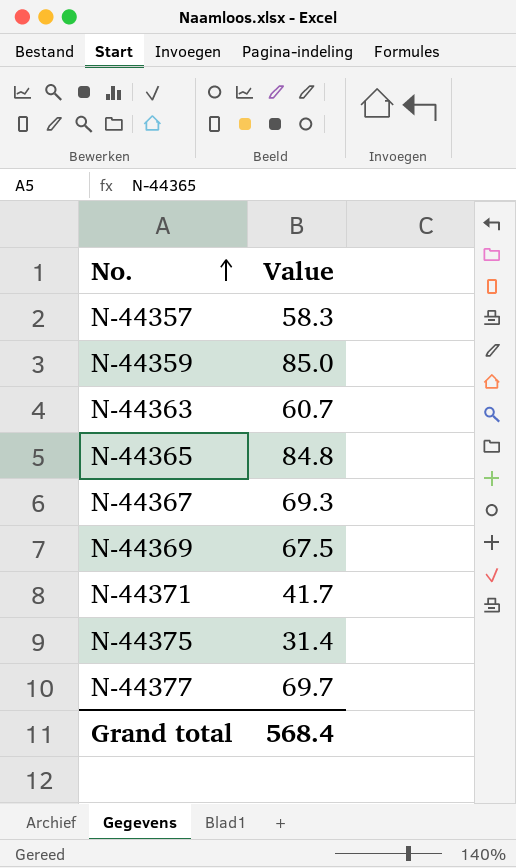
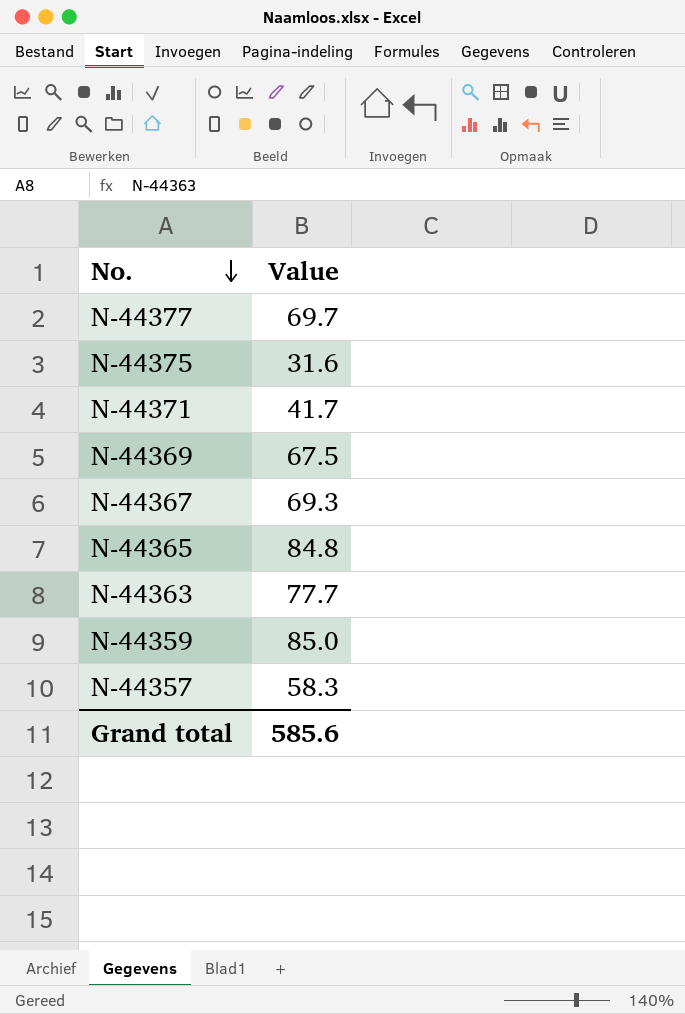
row order: No. ascending -> No. descending
N-44375 | Value: 31.4 -> 31.6
N-44363 | Value: 60.7 -> 77.7
Grand total | Value: 568.4 -> 585.6

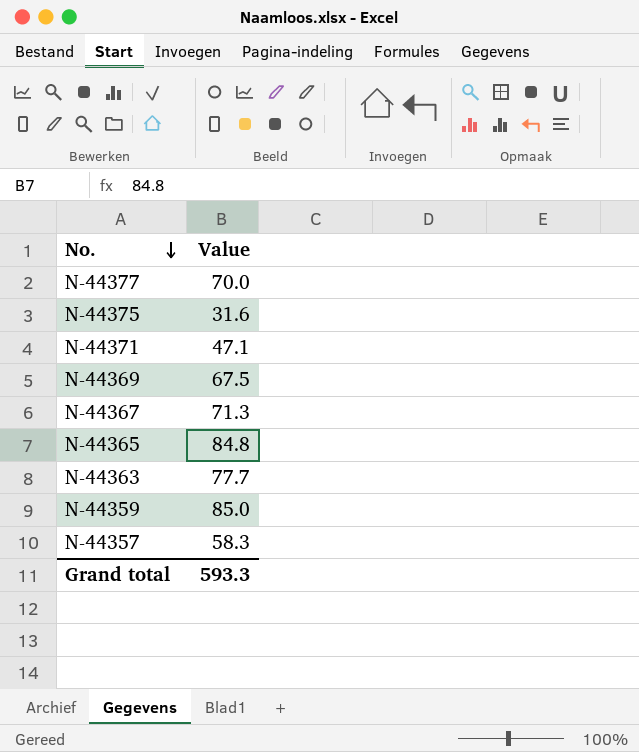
N-44377 | Value: 69.7 -> 70.0
N-44371 | Value: 41.7 -> 47.1
N-44367 | Value: 69.3 -> 71.3
Grand total | Value: 585.6 -> 593.3

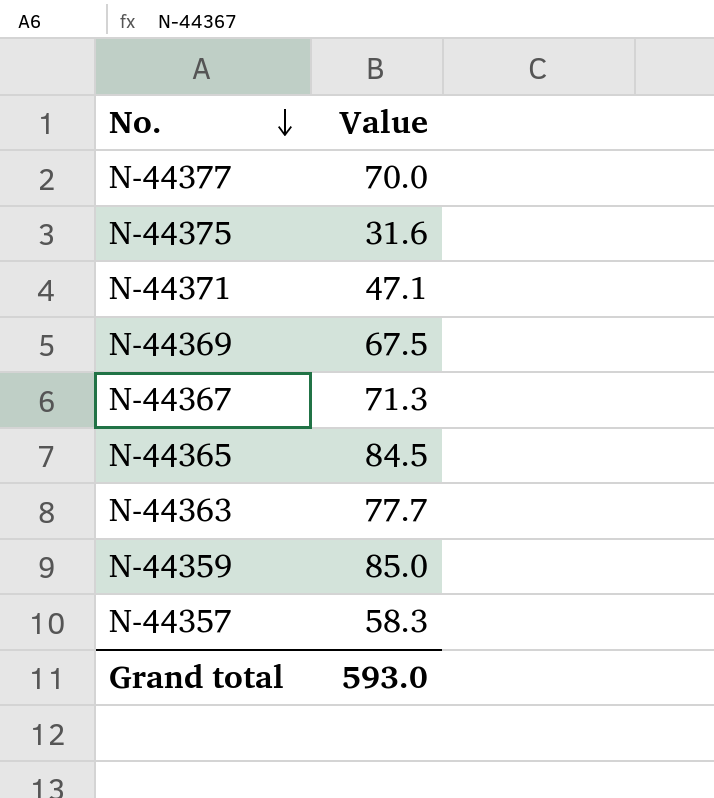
N-44365 | Value: 84.8 -> 84.5
Grand total | Value: 593.3 -> 593.0

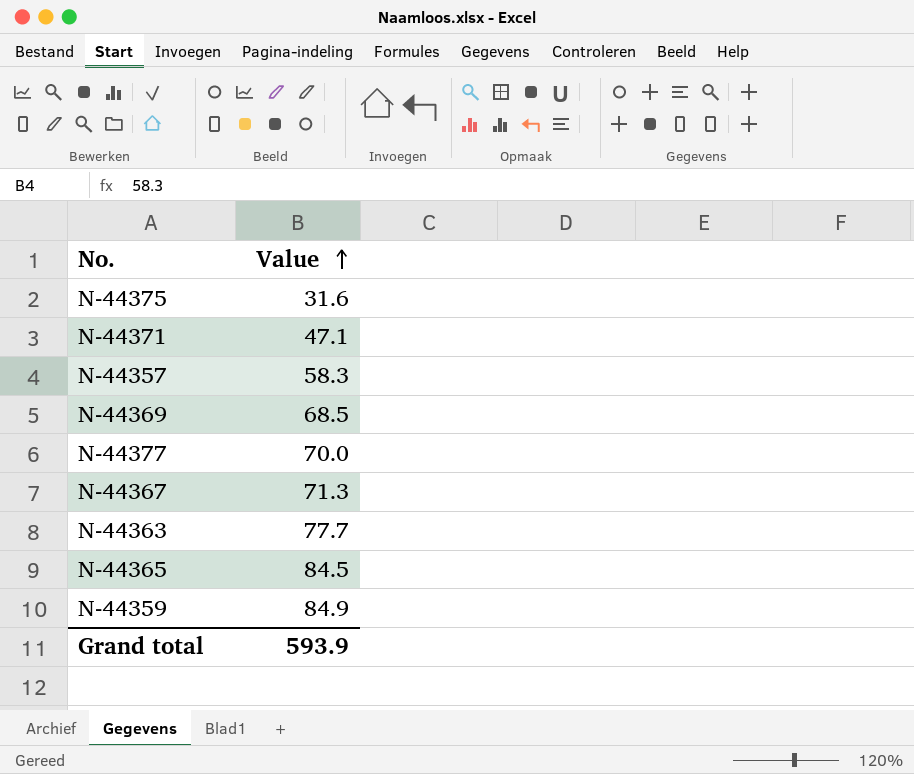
row order: No. descending -> Value ascending
N-44369 | Value: 67.5 -> 68.5
N-44359 | Value: 85.0 -> 84.9
Grand total | Value: 593.0 -> 593.9

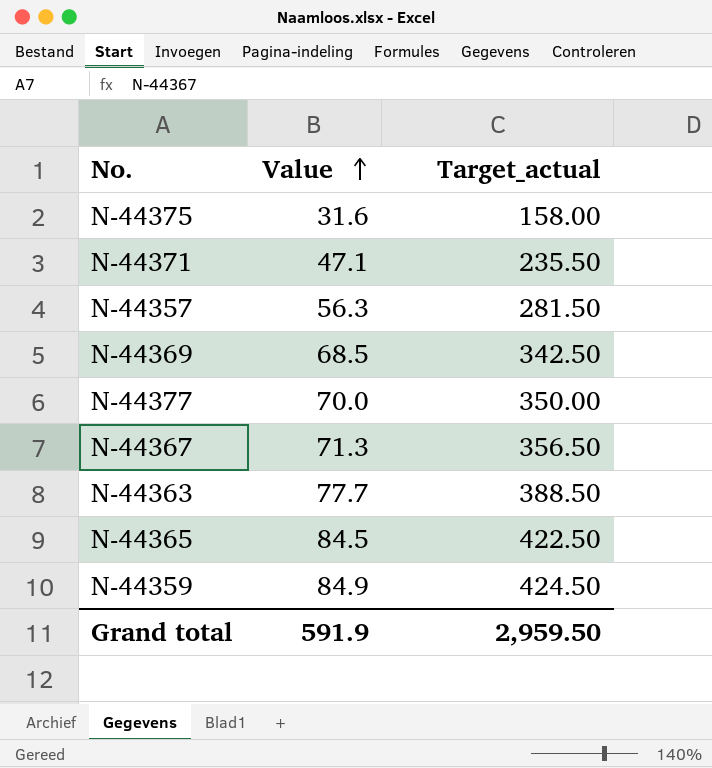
column Target_actual | formula: none -> [Value] * 5
N-44357 | Value: 58.3 -> 56.3
Grand total | Value: 593.9 -> 591.9

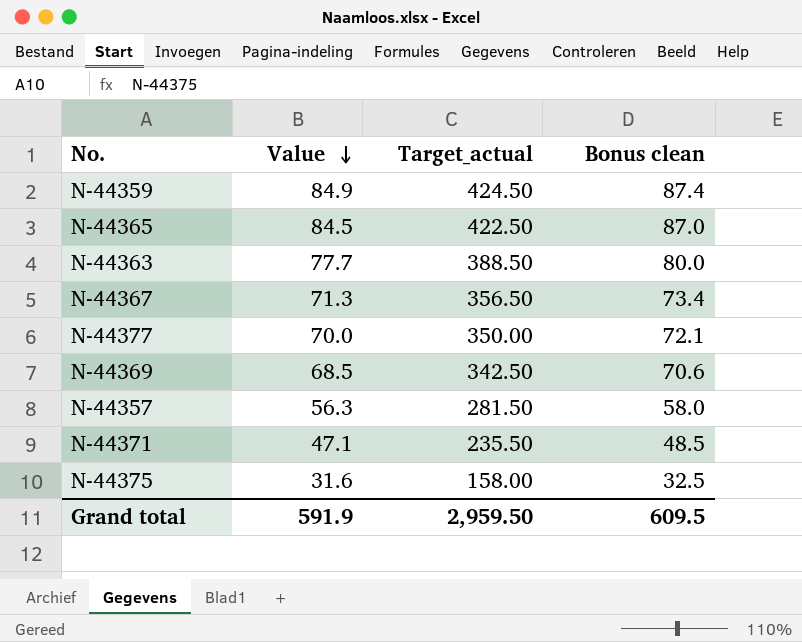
row order: Value ascending -> Value descending
column Bonus clean | formula: none -> [Value] * 1.03

